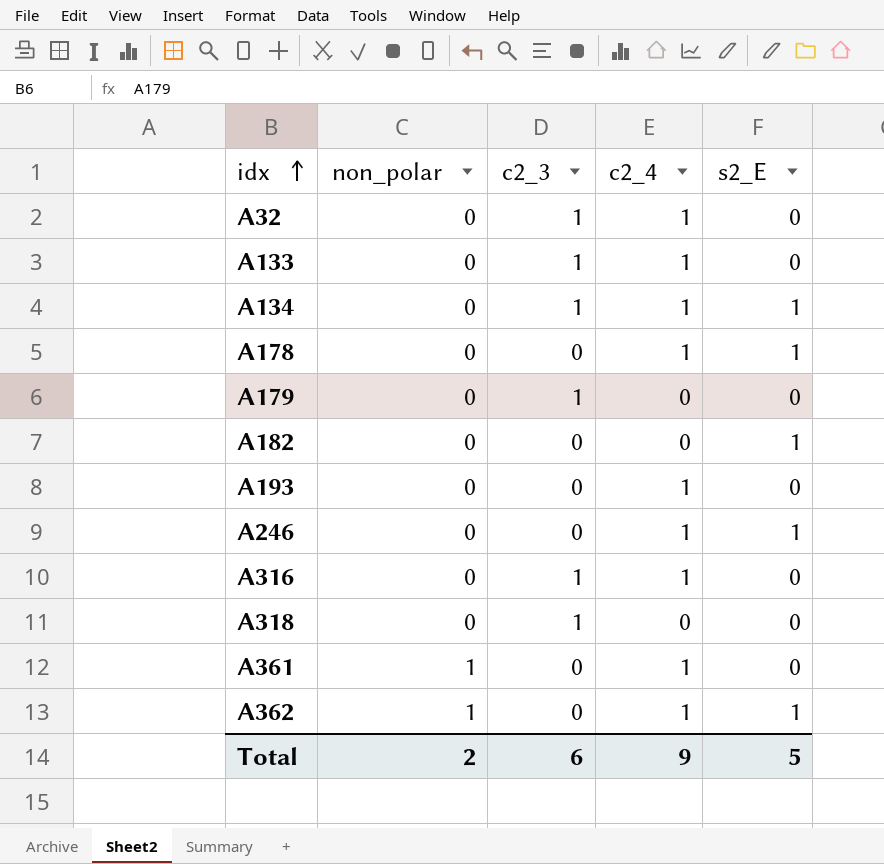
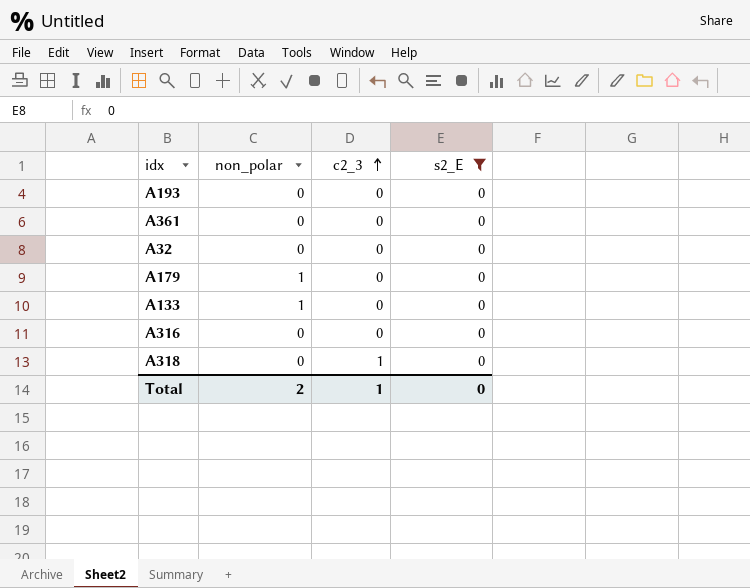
filter: none -> s2_E = 0
row order: idx ascending -> c2_3 ascending
column c2_4 | position: 4 -> none
A361 | non_polar: 1 -> 0
A32 | c2_3: 1 -> 0
A179 | non_polar: 0 -> 1
A179 | c2_3: 1 -> 0
A133 | non_polar: 0 -> 1
A133 | c2_3: 1 -> 0
A316 | c2_3: 1 -> 0
Total | c2_3: 6 -> 1
Total | s2_E: 5 -> 0

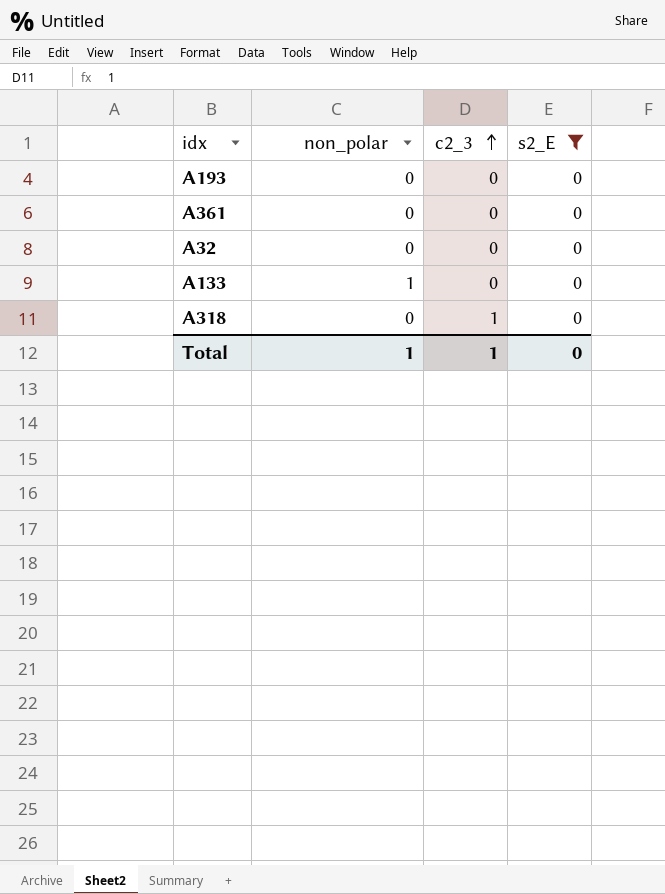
row A179: 1 | 0 | 0 -> none
row A316: 0 | 0 | 0 -> none
Total | non_polar: 2 -> 1

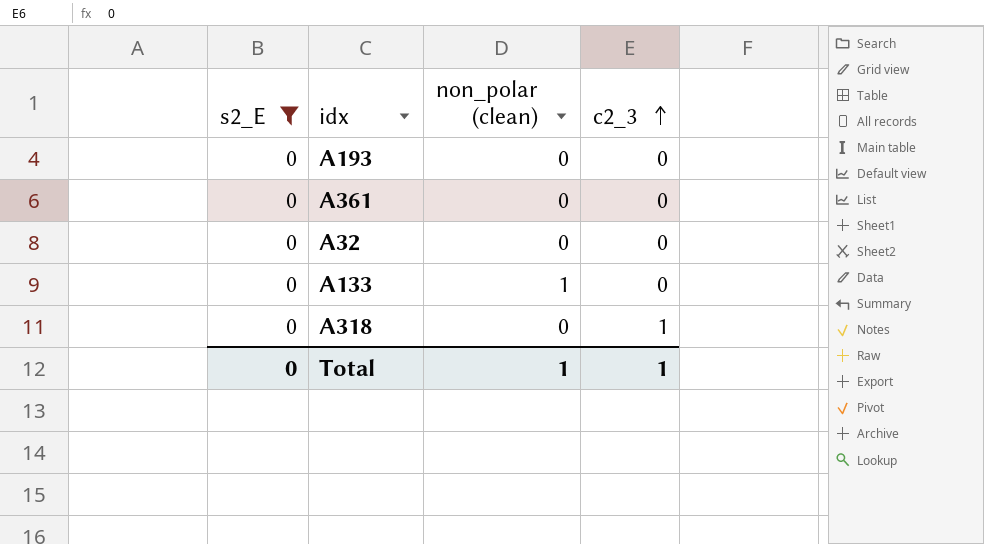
column s2_E | position: 4 -> 1
column name: non_polar -> non_polar (clean)

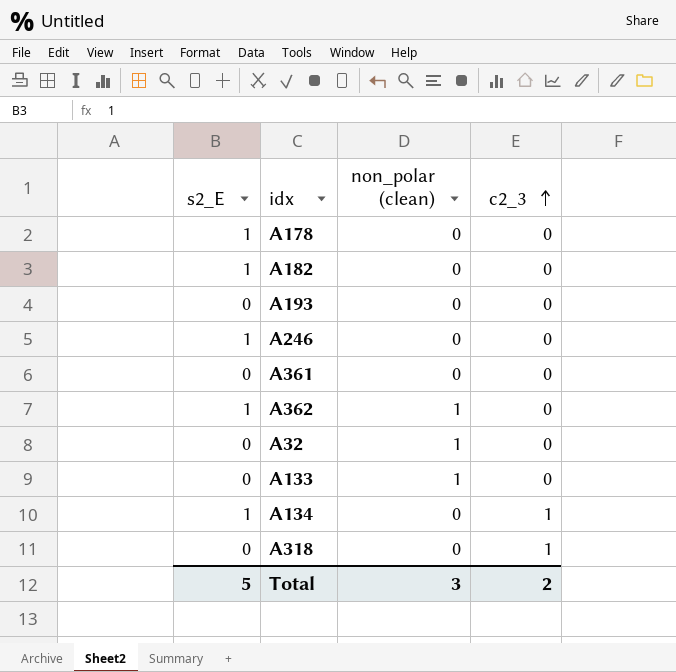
filter: s2_E = 0 -> none
A32 | non_polar (clean): 0 -> 1
Total | s2_E: 0 -> 5
Total | non_polar (clean): 1 -> 3
Total | c2_3: 1 -> 2

